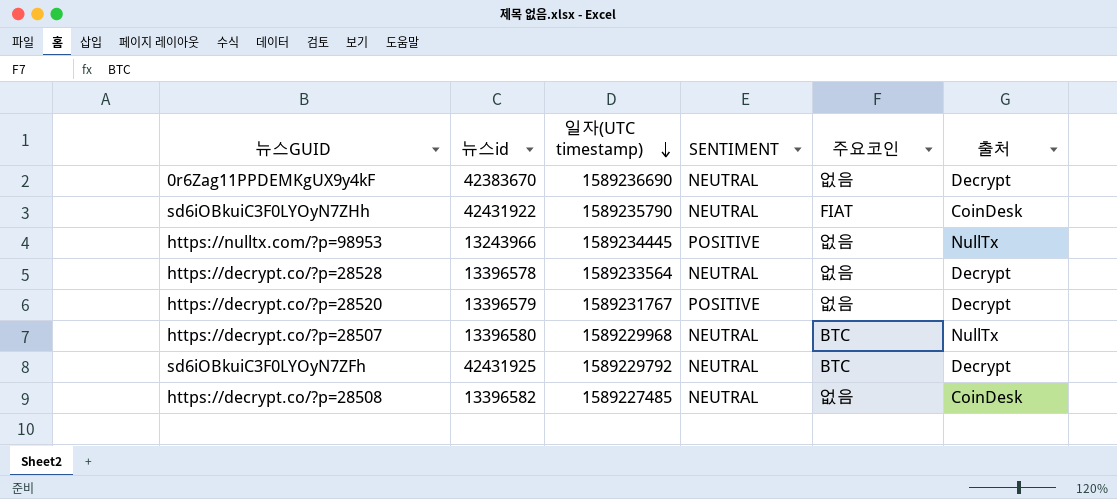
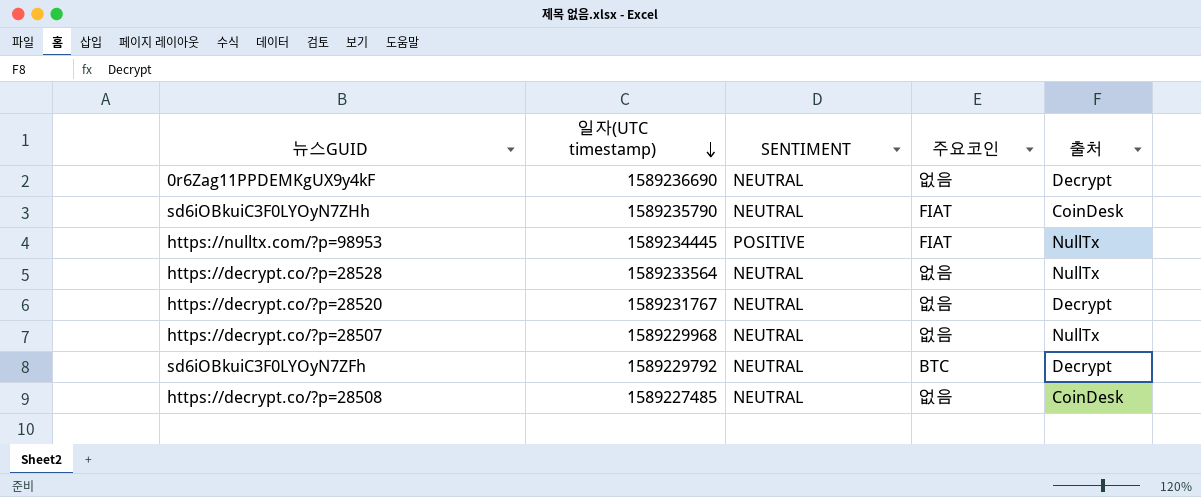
column 뉴스id | position: 2 -> none
https://nulltx.com/?p=98953 | 주요코인: 없음 -> FIAT
https://decrypt.co/?p=28528 | 출처: Decrypt -> NullTx
https://decrypt.co/?p=28520 | SENTIMENT: POSITIVE -> NEUTRAL
https://decrypt.co/?p=28507 | 주요코인: BTC -> 없음

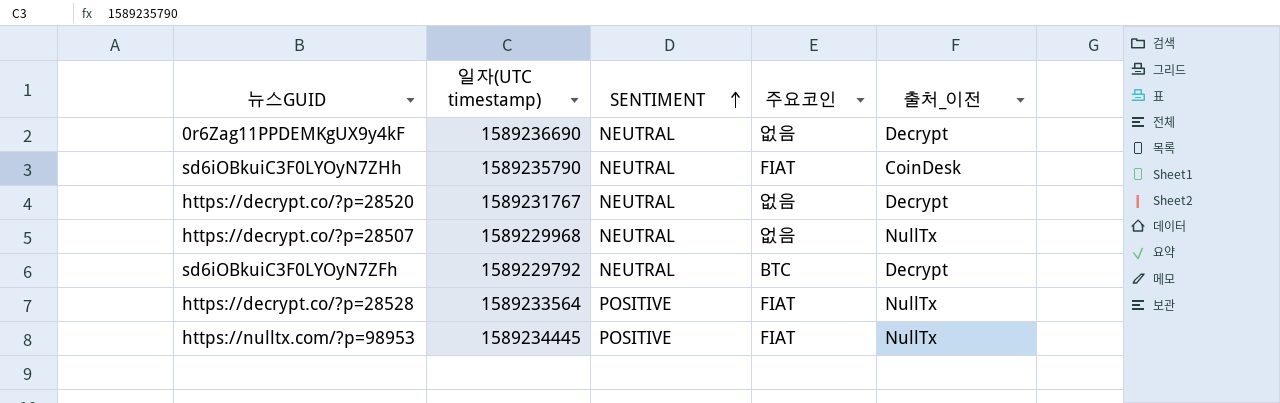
row order: 일자(UTC timestamp) descending -> SENTIMENT ascending
column name: 출처 -> 출처_이전
row https://decrypt.co/?p=28508: 1589227485 | NEUTRAL | 없음 | CoinDesk -> none
https://decrypt.co/?p=28528 | SENTIMENT: NEUTRAL -> POSITIVE
https://decrypt.co/?p=28528 | 주요코인: 없음 -> FIAT

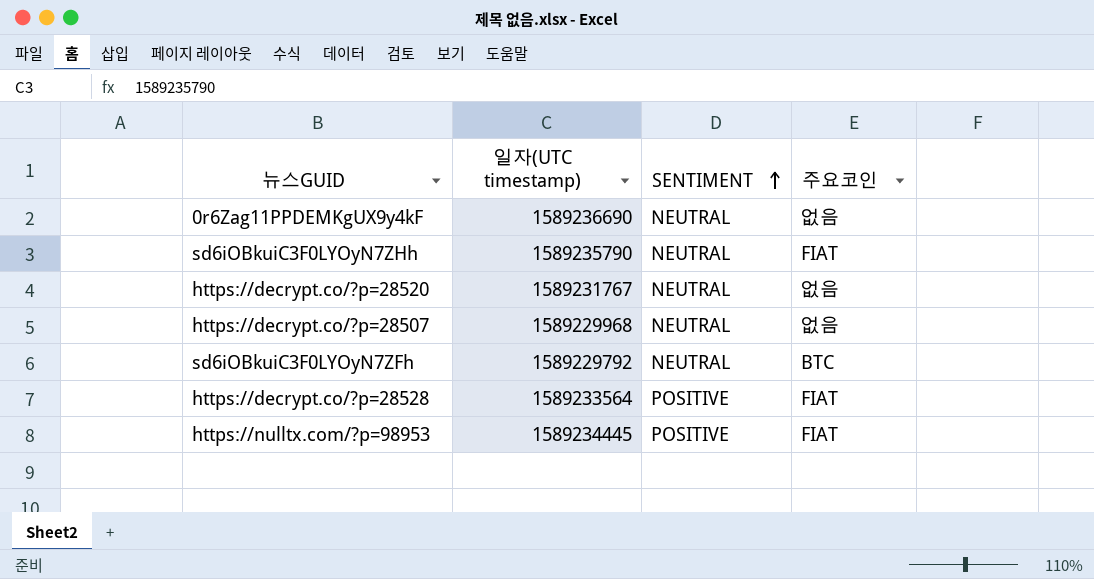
column 출처_이전 | position: 5 -> none

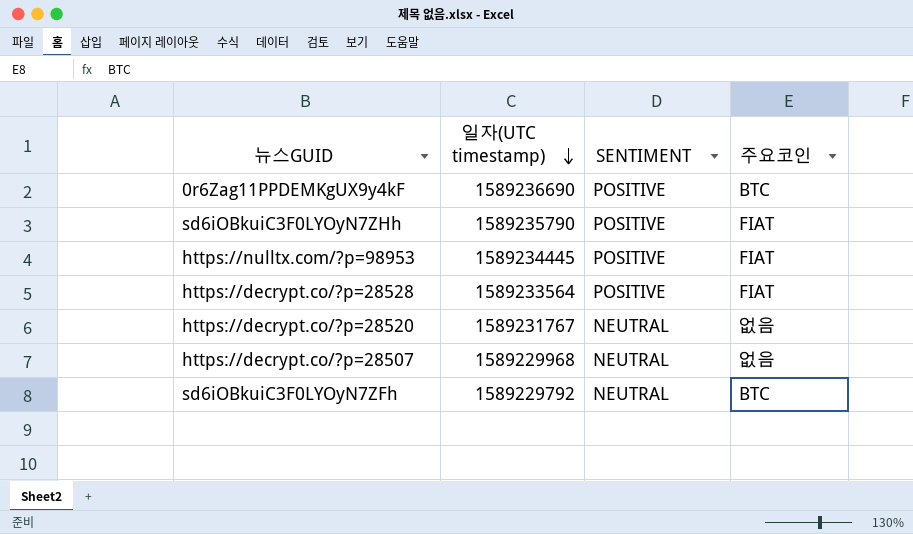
row order: SENTIMENT ascending -> 일자(UTC timestamp) descending
0r6Zag11PPDEMKgUX9y4kF | SENTIMENT: NEUTRAL -> POSITIVE
0r6Zag11PPDEMKgUX9y4kF | 주요코인: 없음 -> BTC
sd6iOBkuiC3F0LYOyN7ZHh | SENTIMENT: NEUTRAL -> POSITIVE

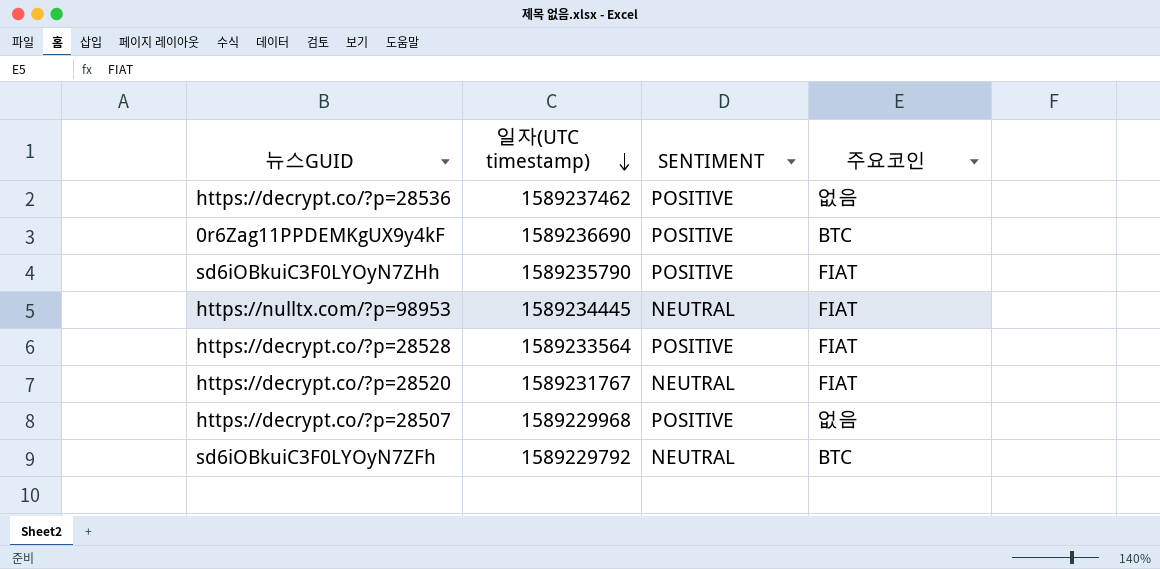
row https://decrypt.co/?p=28536: none -> 1589237462 | POSITIVE | 없음
https://nulltx.com/?p=98953 | SENTIMENT: POSITIVE -> NEUTRAL
https://decrypt.co/?p=28520 | 주요코인: 없음 -> FIAT
https://decrypt.co/?p=28507 | SENTIMENT: NEUTRAL -> POSITIVE

